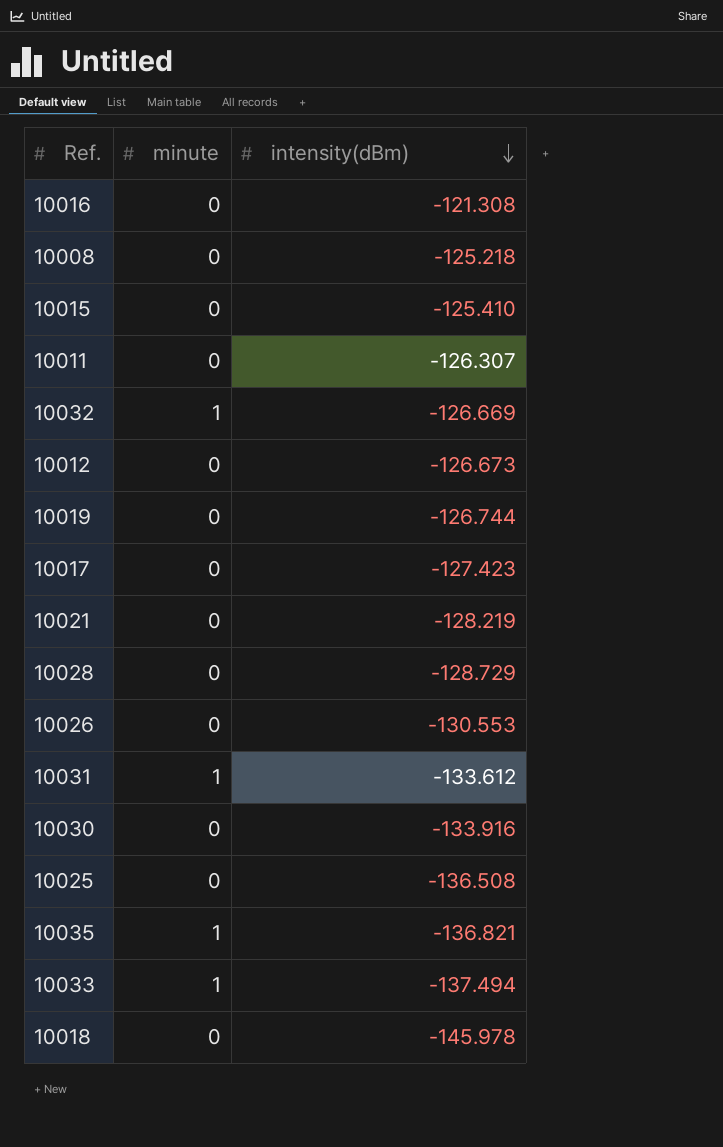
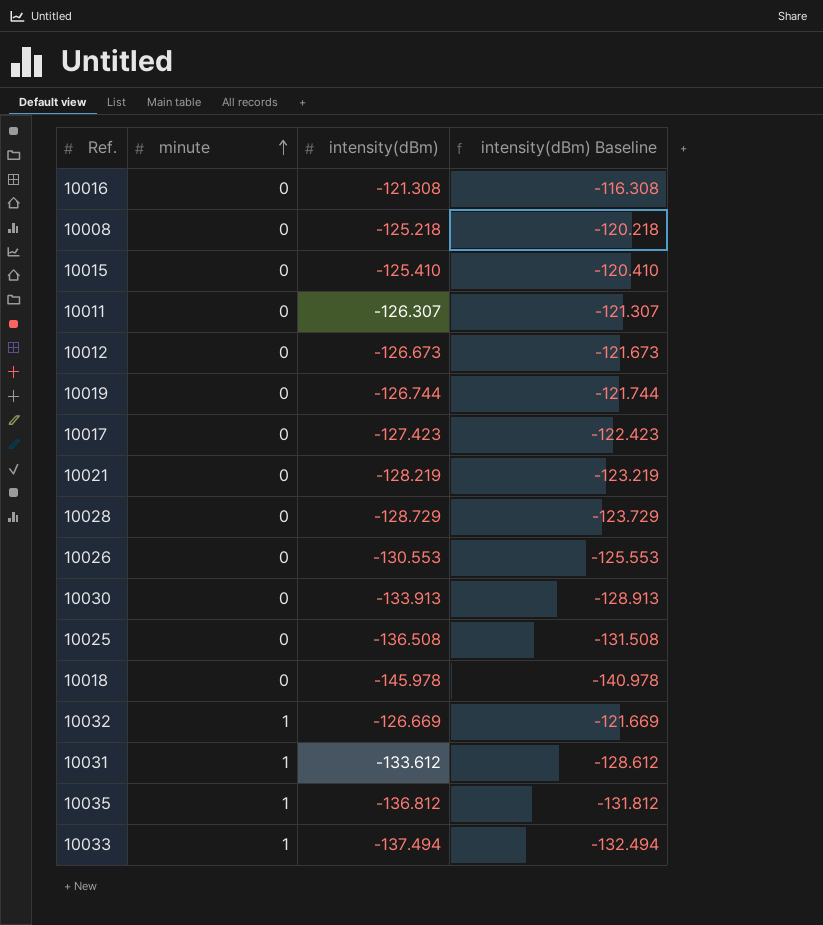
row order: intensity(dBm) descending -> minute ascending
column intensity(dBm) Baseline | formula: none -> [intensity(dBm)] + 5
10030 | intensity(dBm): -133.916 -> -133.913
10035 | intensity(dBm): -136.821 -> -136.812

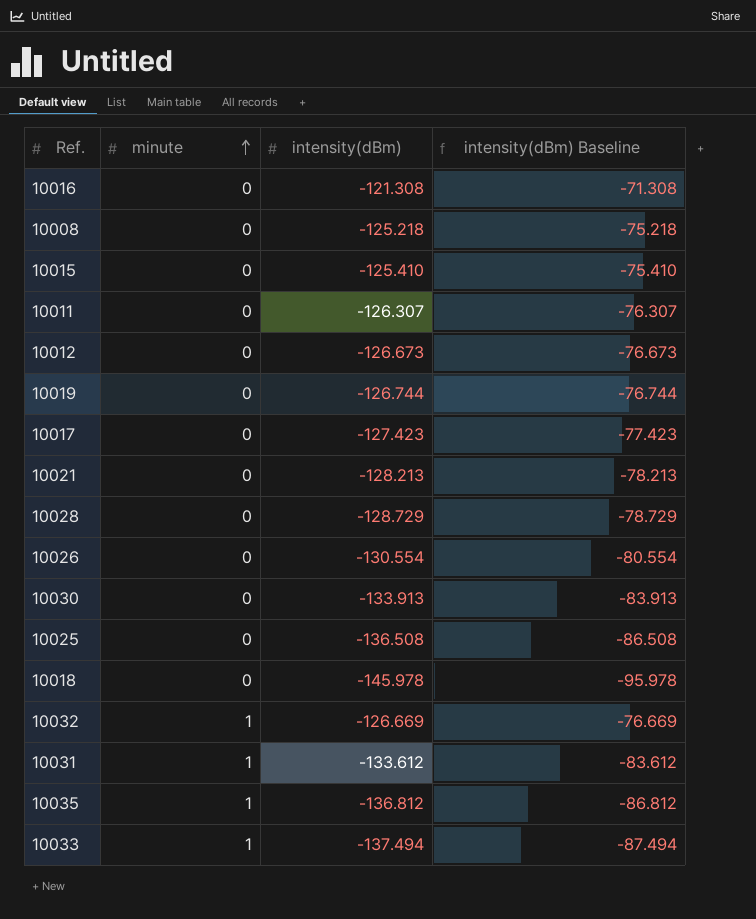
column intensity(dBm) Baseline | formula: [intensity(dBm)] + 5 -> [intensity(dBm)] + 50
10021 | intensity(dBm): -128.219 -> -128.213
10026 | intensity(dBm): -130.553 -> -130.554

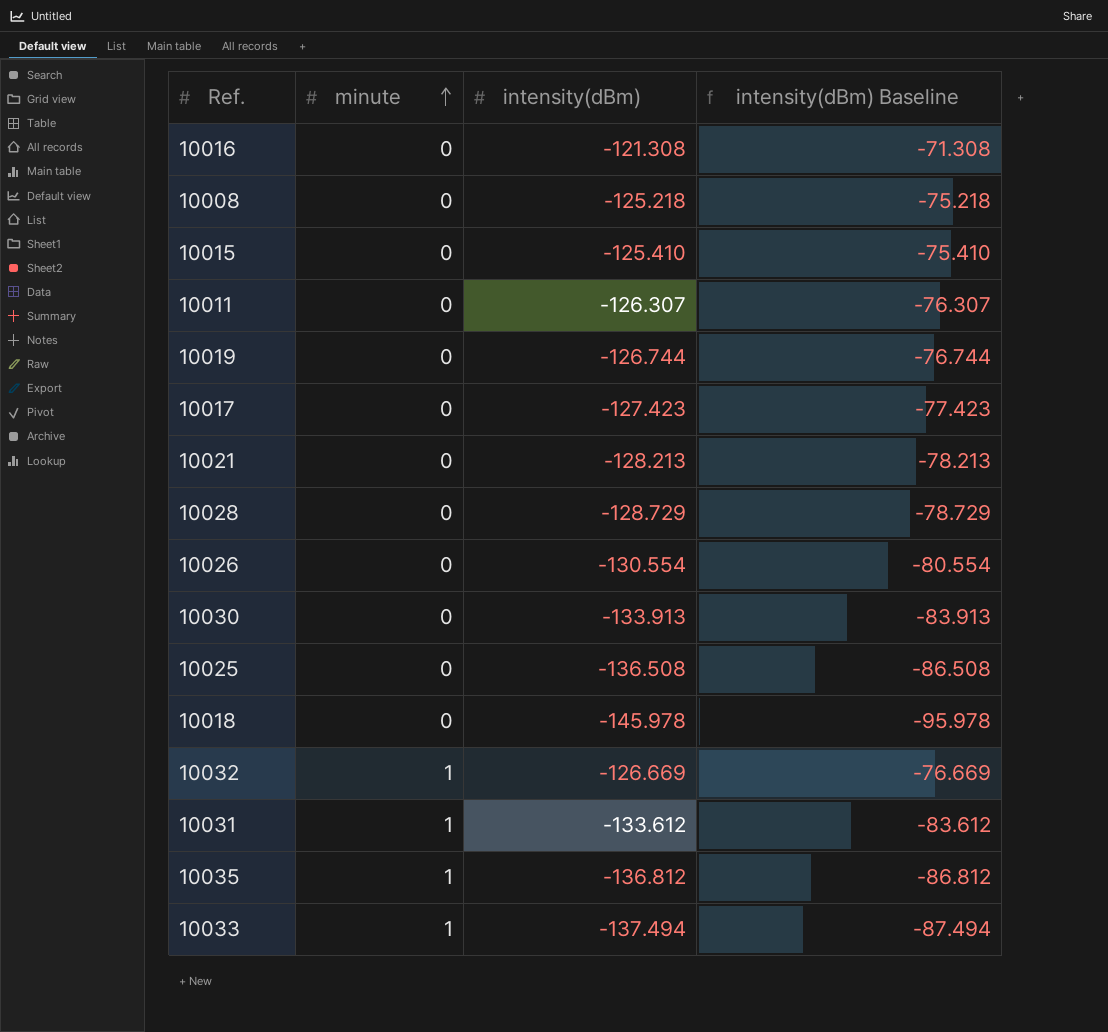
row 10012: 0 | -126.673 | -76.673 -> none

